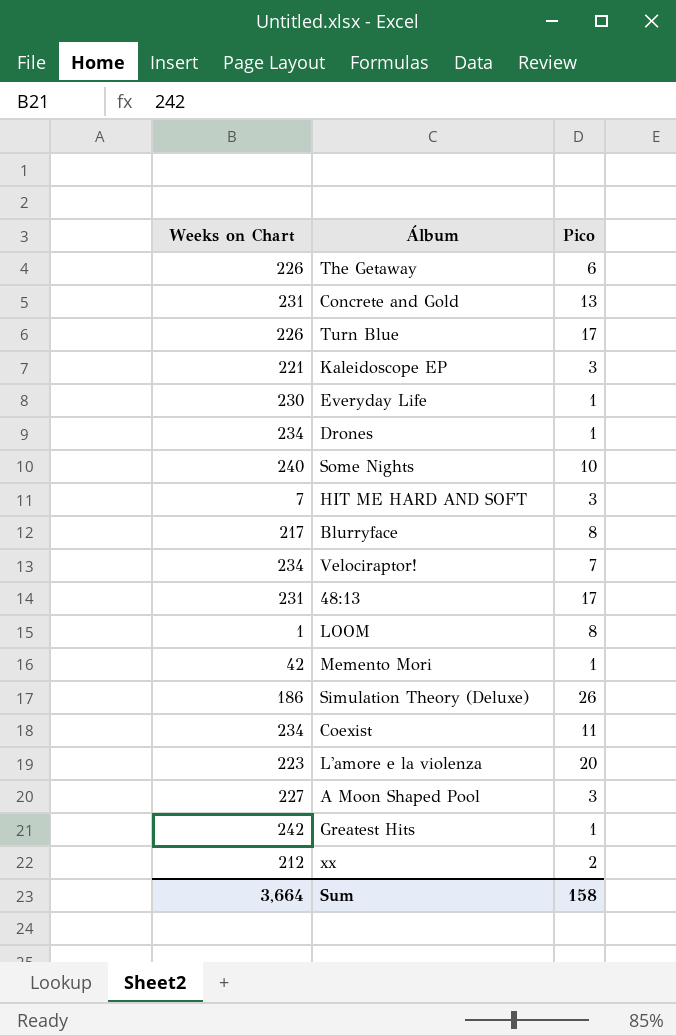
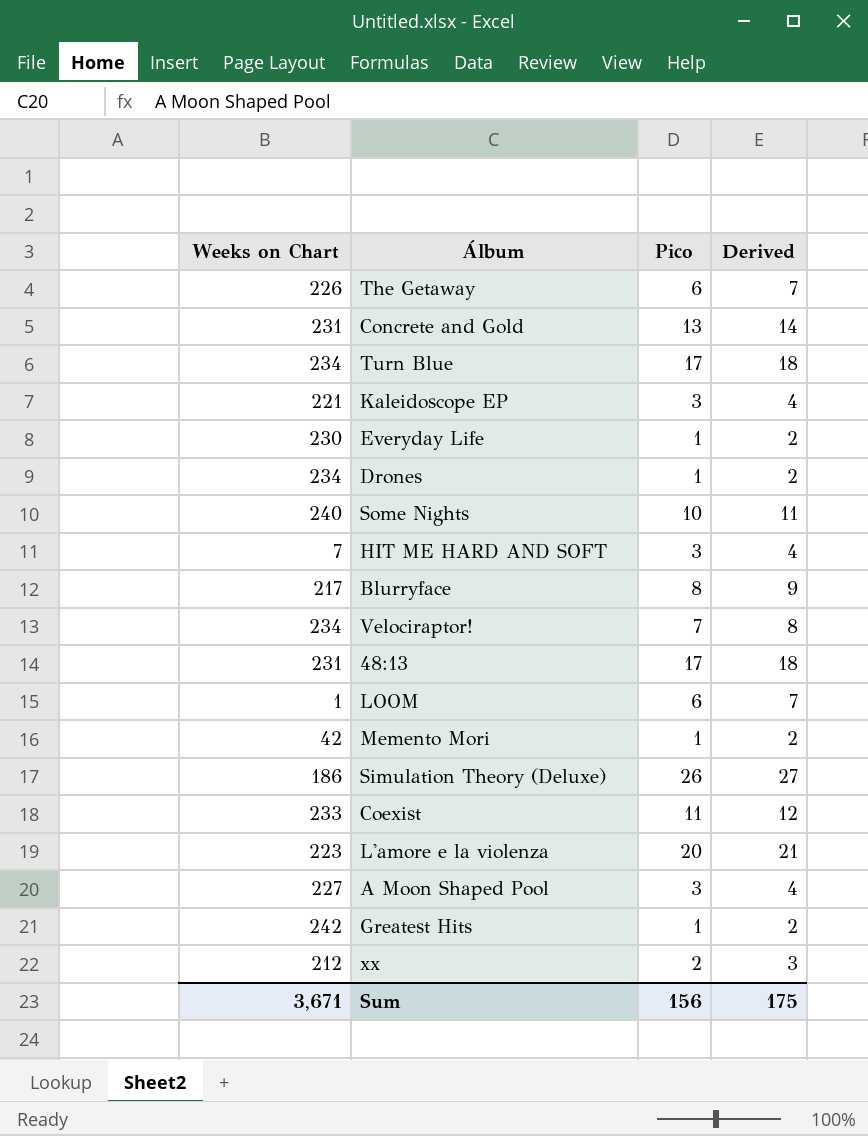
column Derived | formula: none -> [Pico] + 1
Turn Blue | Weeks on Chart: 226 -> 234
LOOM | Pico: 8 -> 6
Coexist | Weeks on Chart: 234 -> 233
Sum | Weeks on Chart: 3,664 -> 3,671
Sum | Pico: 158 -> 156

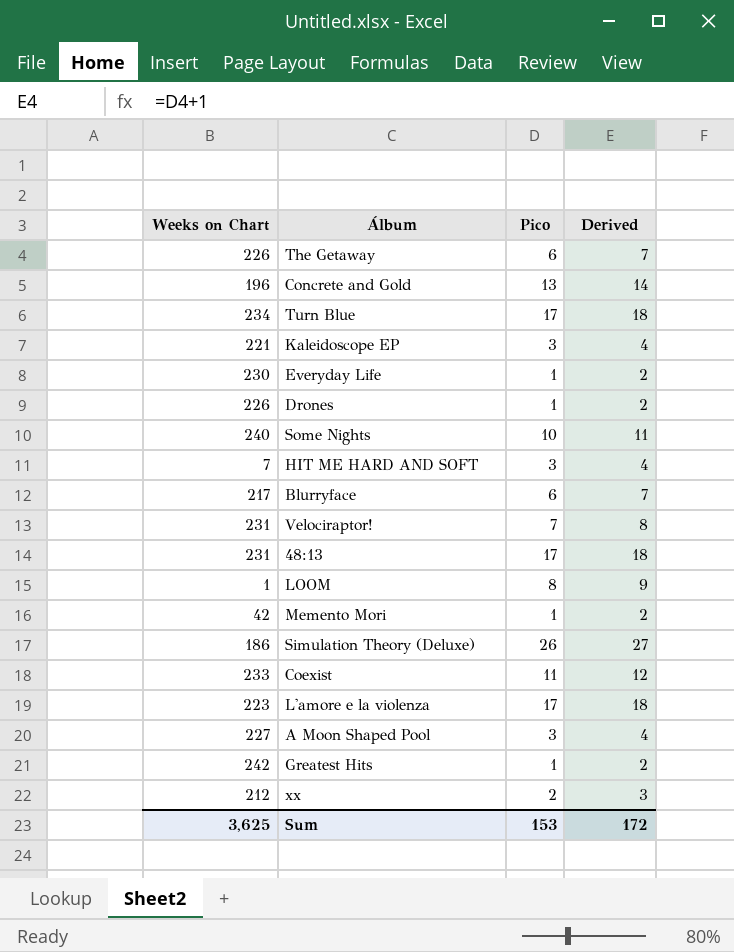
Concrete and Gold | Weeks on Chart: 231 -> 196
Drones | Weeks on Chart: 234 -> 226
Blurryface | Pico: 8 -> 6
Blurryface | Derived: 9 -> 7
Velociraptor! | Weeks on Chart: 234 -> 231
LOOM | Pico: 6 -> 8
LOOM | Derived: 7 -> 9
L'amore e la violenza | Pico: 20 -> 17
L'amore e la violenza | Derived: 21 -> 18
Sum | Weeks on Chart: 3,671 -> 3,625
Sum | Pico: 156 -> 153
Sum | Derived: 175 -> 172

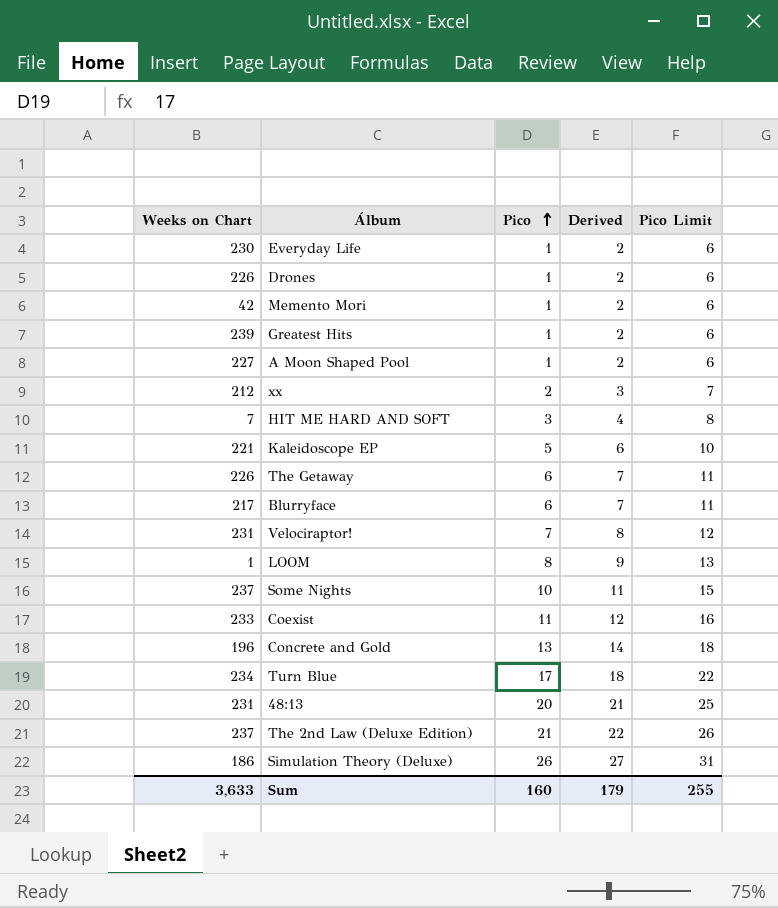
row order: none -> Pico ascending
column Pico Limit | formula: none -> [Pico] + 5
row L'amore e la violenza: 223 | 17 | 18 -> none
Greatest Hits | Weeks on Chart: 242 -> 239
A Moon Shaped Pool | Pico: 3 -> 1
A Moon Shaped Pool | Derived: 4 -> 2
Kaleidoscope EP | Pico: 3 -> 5
Kaleidoscope EP | Derived: 4 -> 6
Some Nights | Weeks on Chart: 240 -> 237
48:13 | Pico: 17 -> 20
48:13 | Derived: 18 -> 21
row The 2nd Law (Deluxe Edition): none -> 237 | 21 | 22 | 26
Sum | Weeks on Chart: 3,625 -> 3,633
Sum | Pico: 153 -> 160
Sum | Derived: 172 -> 179

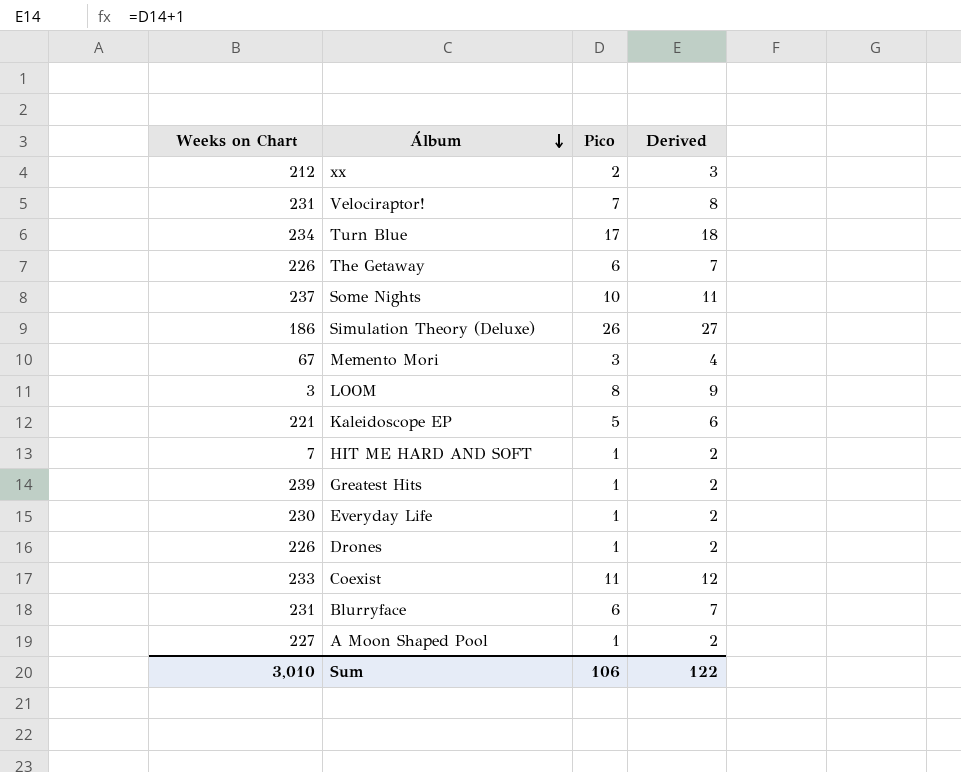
row order: Pico ascending -> Álbum descending
column Pico Limit | formula: [Pico] + 5 -> none
row Concrete and Gold: 196 | 13 | 14 | 18 -> none
row 48:13: 231 | 20 | 21 | 25 -> none
row The 2nd Law (Deluxe Edition): 237 | 21 | 22 | 26 -> none
Memento Mori | Weeks on Chart: 42 -> 67
Memento Mori | Pico: 1 -> 3
Memento Mori | Derived: 2 -> 4
LOOM | Weeks on Chart: 1 -> 3
HIT ME HARD AND SOFT | Pico: 3 -> 1
HIT ME HARD AND SOFT | Derived: 4 -> 2
Blurryface | Weeks on Chart: 217 -> 231
Sum | Weeks on Chart: 3,633 -> 3,010
Sum | Pico: 160 -> 106
Sum | Derived: 179 -> 122

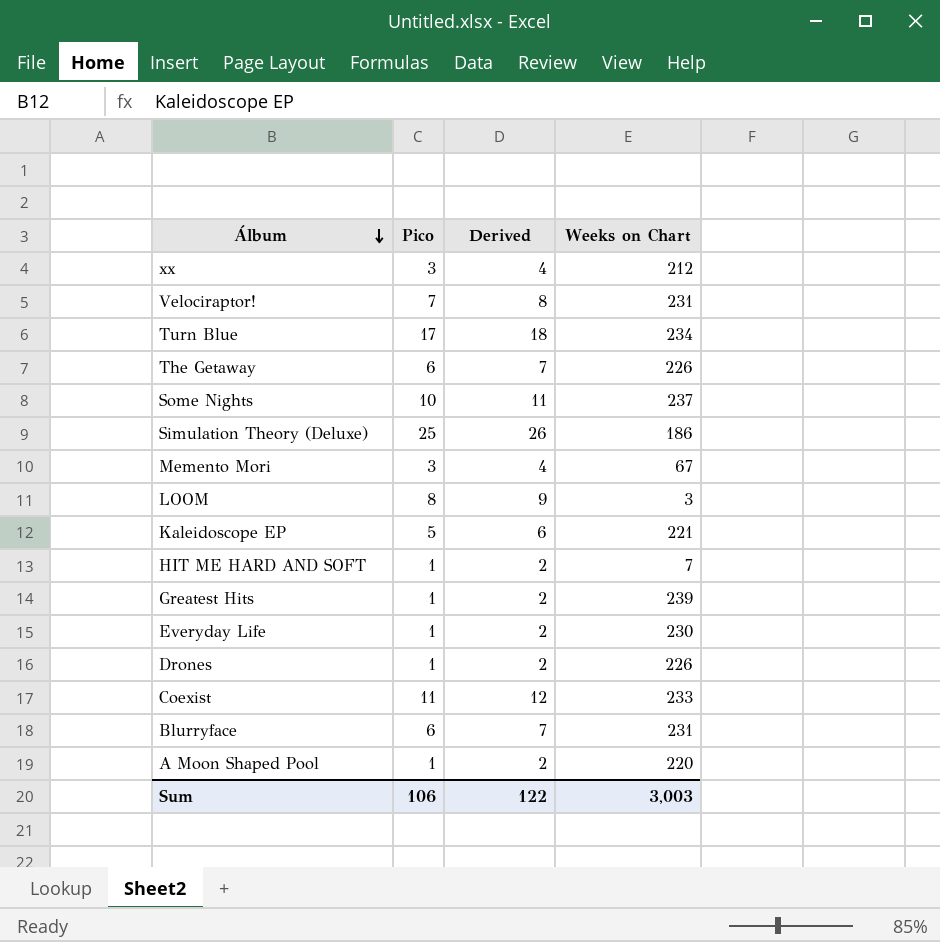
column Weeks on Chart | position: 1 -> 4
xx | Pico: 2 -> 3
xx | Derived: 3 -> 4
Simulation Theory (Deluxe) | Pico: 26 -> 25
Simulation Theory (Deluxe) | Derived: 27 -> 26
A Moon Shaped Pool | Weeks on Chart: 227 -> 220
Sum | Weeks on Chart: 3,010 -> 3,003

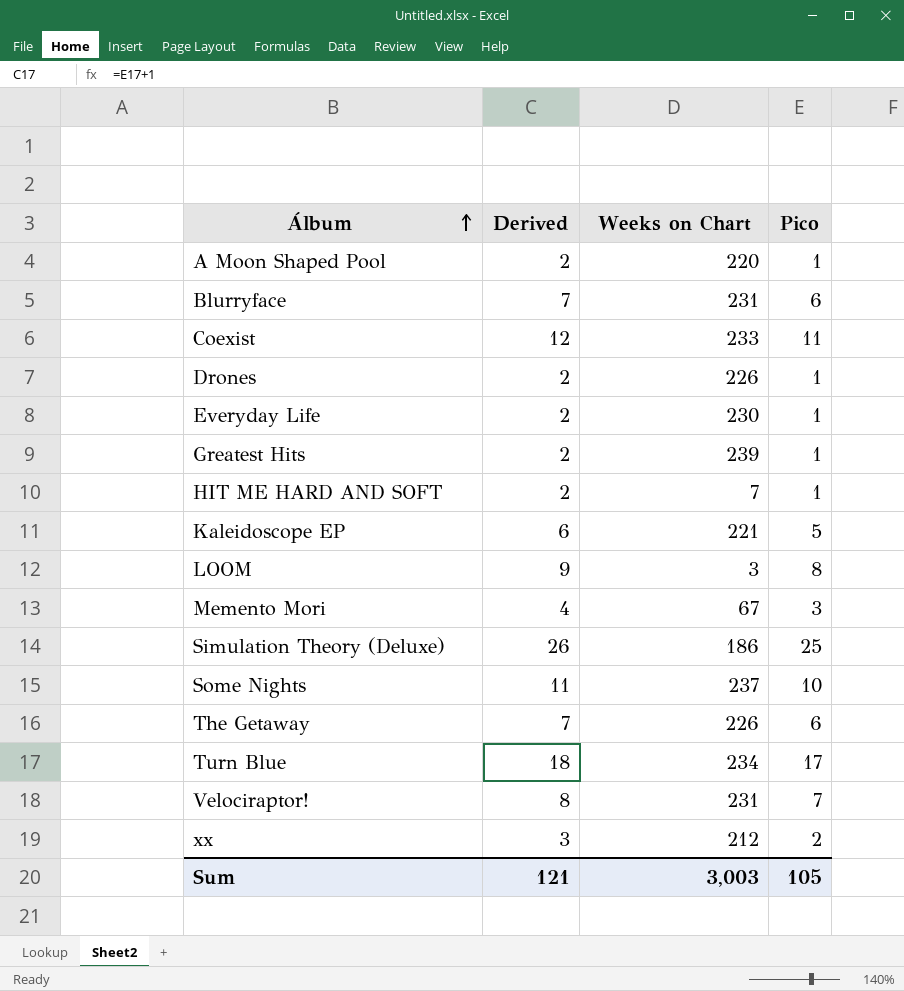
row order: Álbum descending -> Álbum ascending
column Pico | position: 2 -> 4
xx | Derived: 4 -> 3
xx | Pico: 3 -> 2
Sum | Derived: 122 -> 121
Sum | Pico: 106 -> 105

